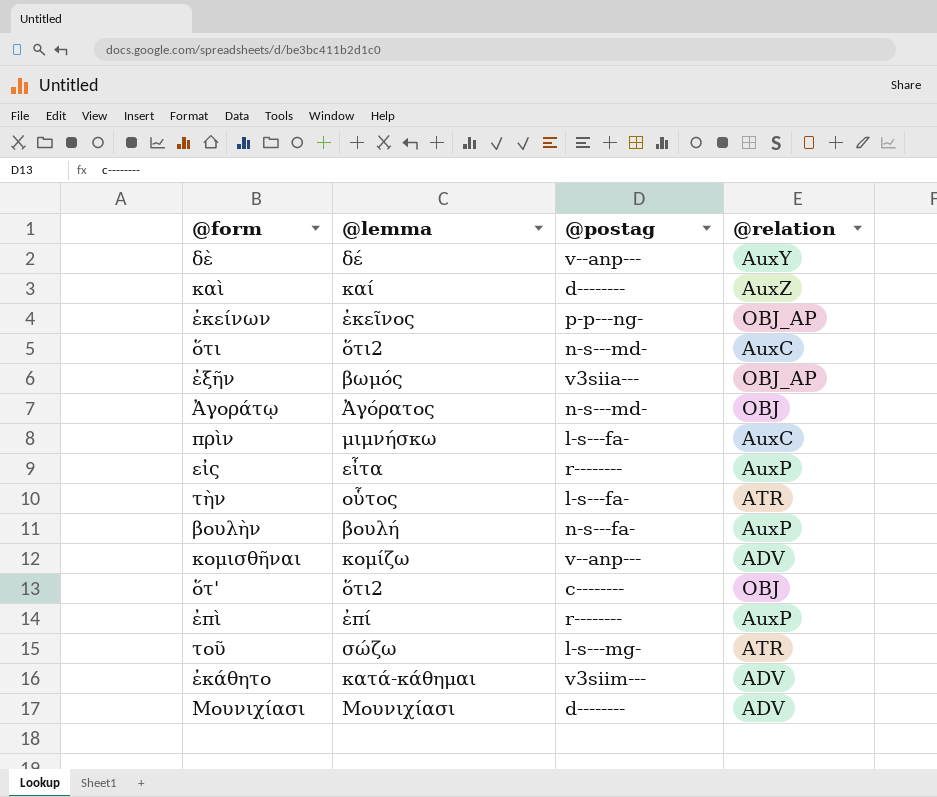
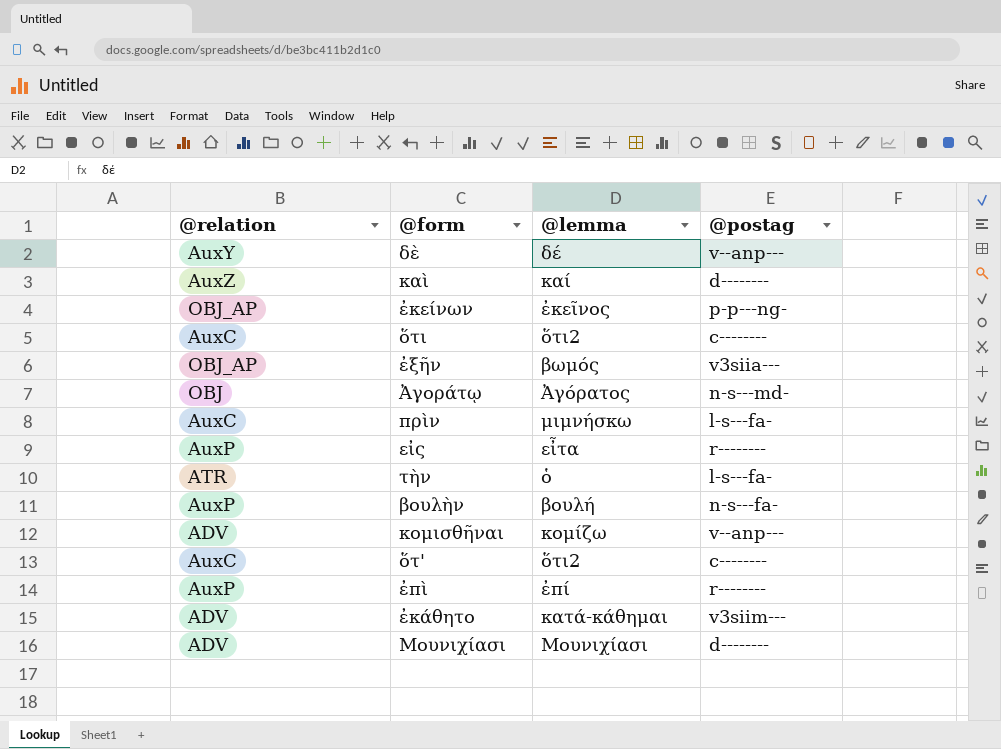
column @relation | position: 4 -> 1
row τοῦ: σώζω | l-s---mg- | ATR -> none
ὅτι | @postag: n-s---md- -> c--------
τὴν | @lemma: οὗτος -> ὁ
ὅτ' | @relation: OBJ -> AuxC

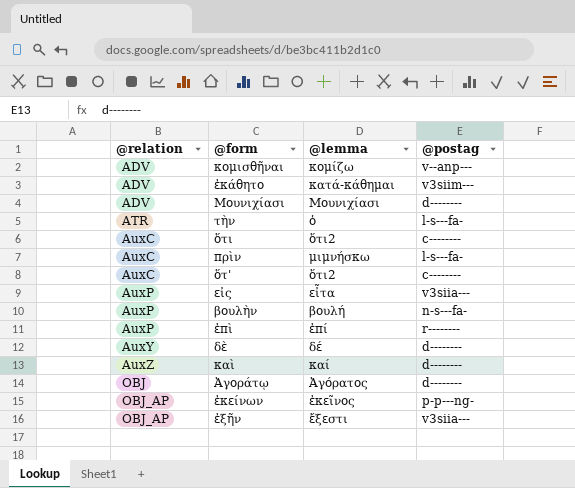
row order: none -> @relation ascending
εἰς | @postag: r-------- -> v3siia---
δὲ | @postag: v--anp--- -> d--------
Ἀγοράτῳ | @postag: n-s---md- -> d--------
ἐξῆν | @lemma: βωμός -> ἔξεστι

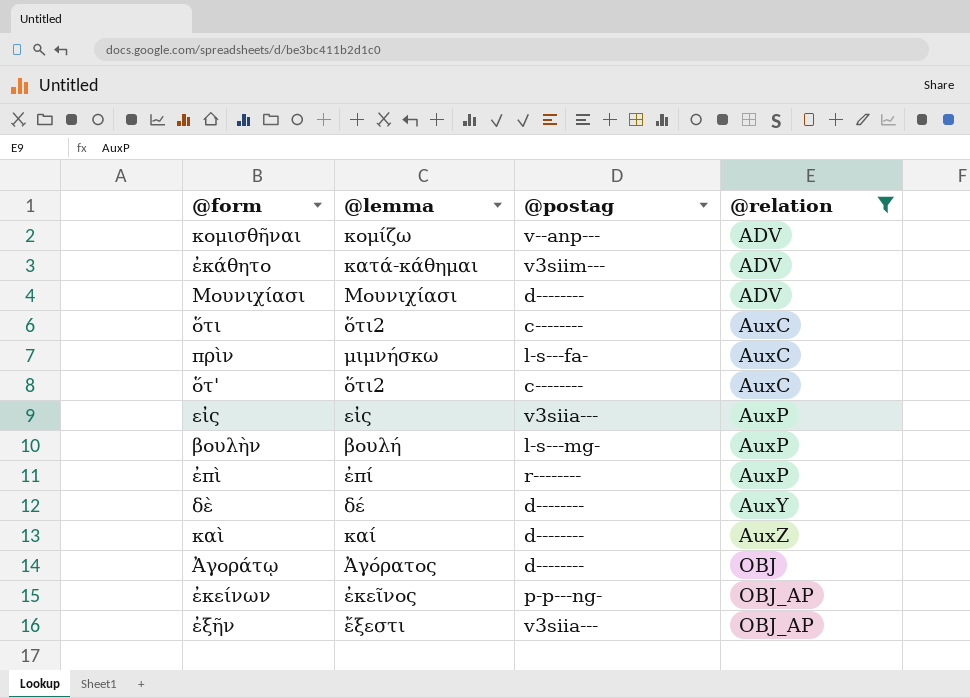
filter: none -> @relation != ATR
column @relation | position: 1 -> 4
εἰς | @lemma: εἶτα -> εἰς
βουλὴν | @postag: n-s---fa- -> l-s---mg-

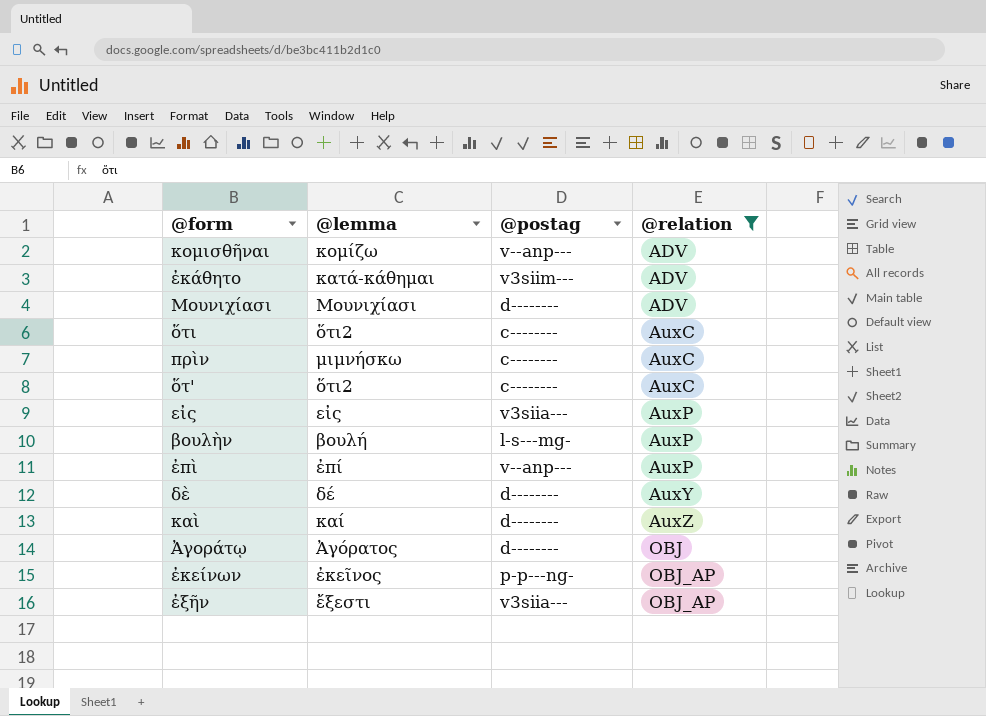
πρὶν | @postag: l-s---fa- -> c--------
ἐπὶ | @postag: r-------- -> v--anp---

